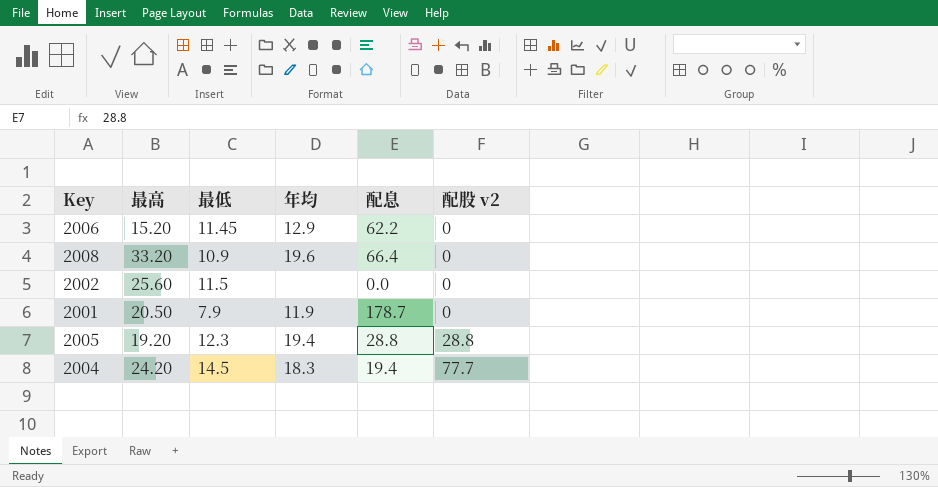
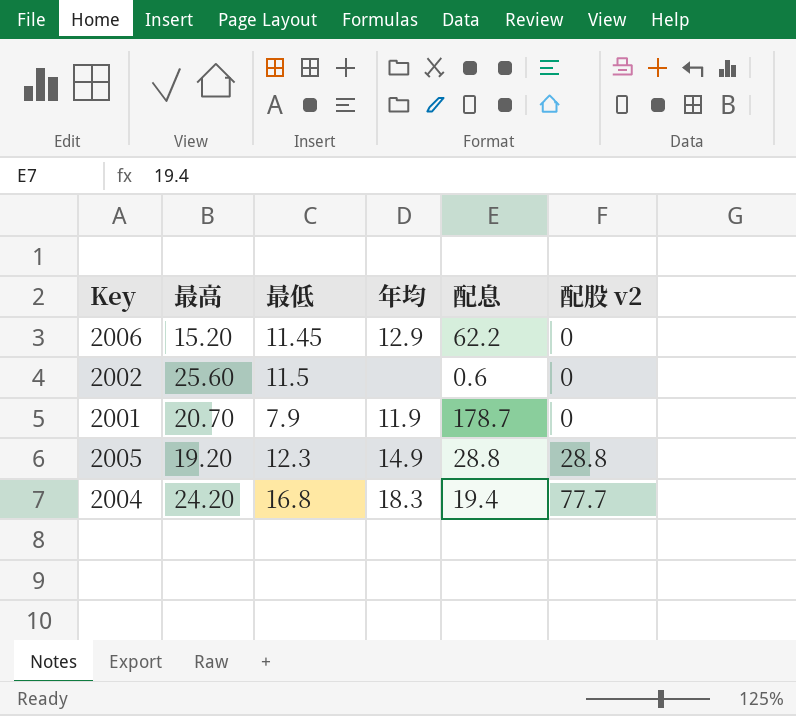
row 2008: 33.20 | 10.9 | 19.6 | 66.4 | 0 -> none
2002 | 配息: 0.0 -> 0.6
2001 | 最高: 20.50 -> 20.70
2005 | 年均: 19.4 -> 14.9
2004 | 最低: 14.5 -> 16.8

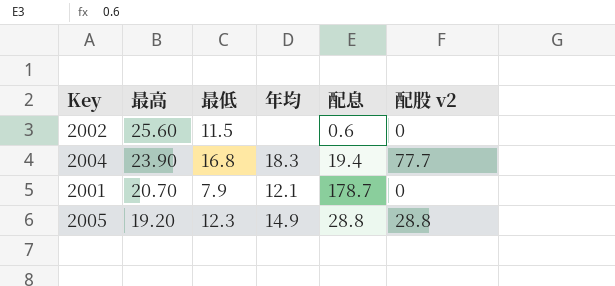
row order: 配股 v2 ascending -> 最高 descending
row 2006: 15.20 | 11.45 | 12.9 | 62.2 | 0 -> none
2004 | 最高: 24.20 -> 23.90
2001 | 年均: 11.9 -> 12.1

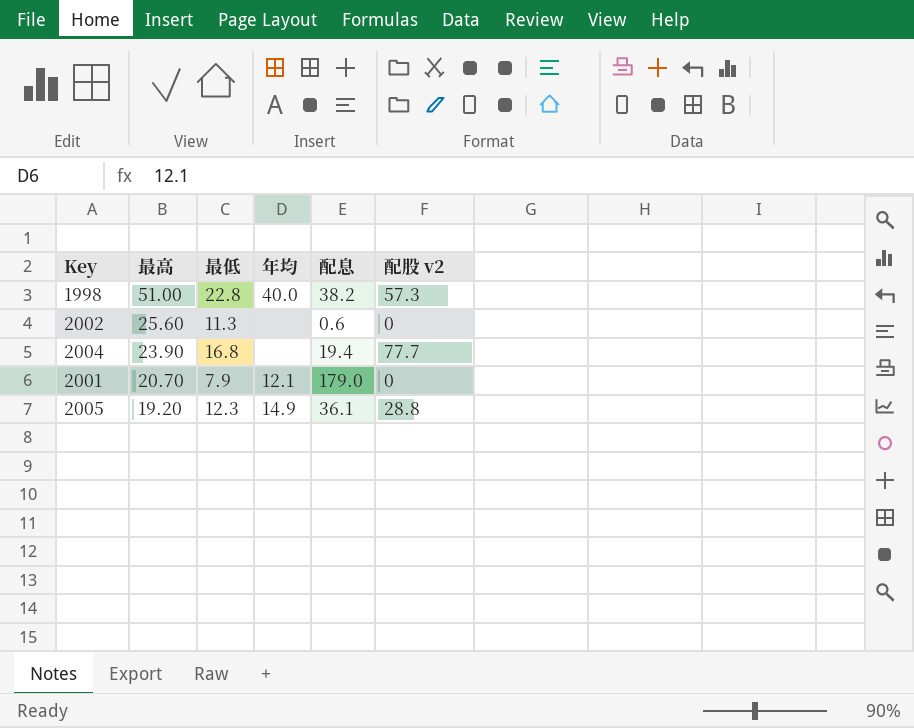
row 1998: none -> 51.00 | 22.8 | 40.0 | 38.2 | 57.3
2002 | 最低: 11.5 -> 11.3
2004 | 年均: 18.3 -> none
2001 | 配息: 178.7 -> 179.0
2005 | 配息: 28.8 -> 36.1

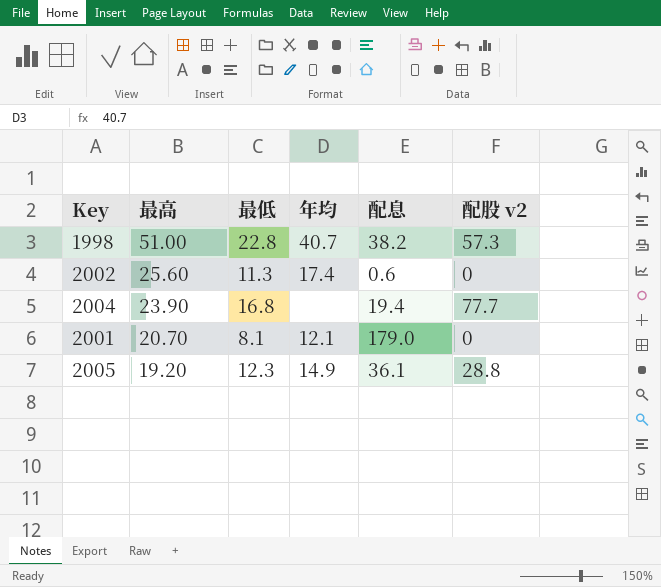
1998 | 年均: 40.0 -> 40.7
2002 | 年均: none -> 17.4
2001 | 最低: 7.9 -> 8.1

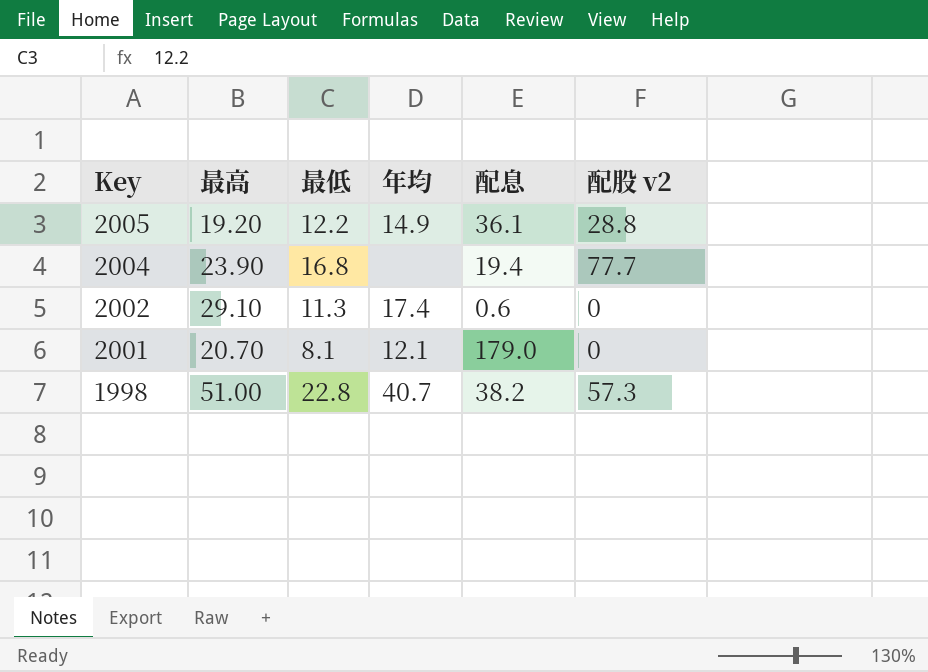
row order: 最高 descending -> Key descending
2005 | 最低: 12.3 -> 12.2
2002 | 最高: 25.60 -> 29.10

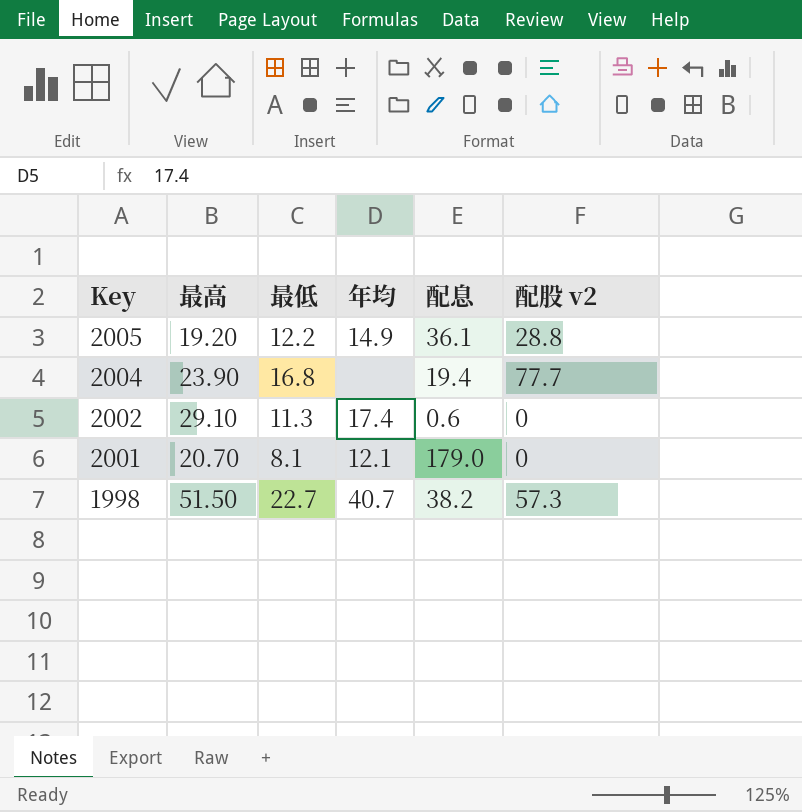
1998 | 最高: 51.00 -> 51.50
1998 | 最低: 22.8 -> 22.7

